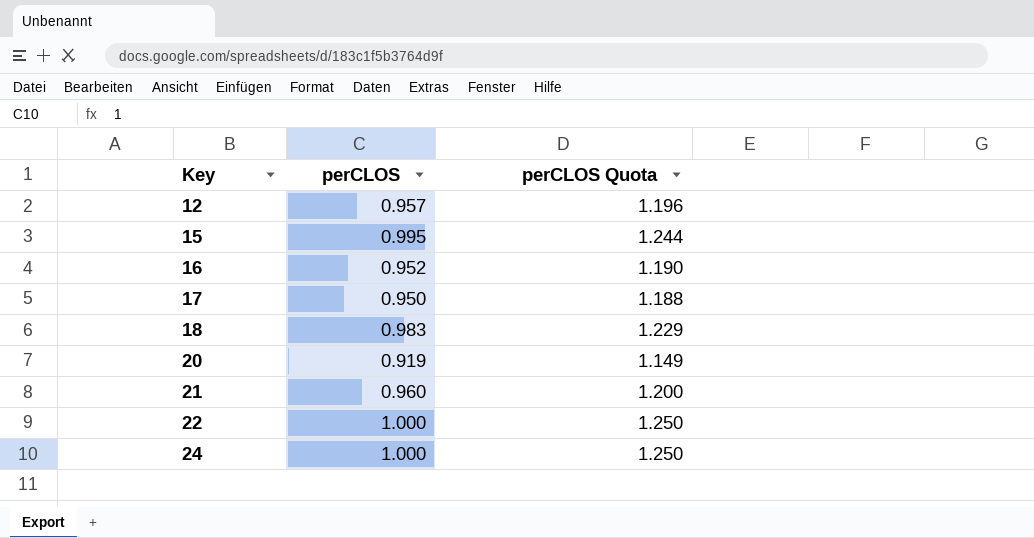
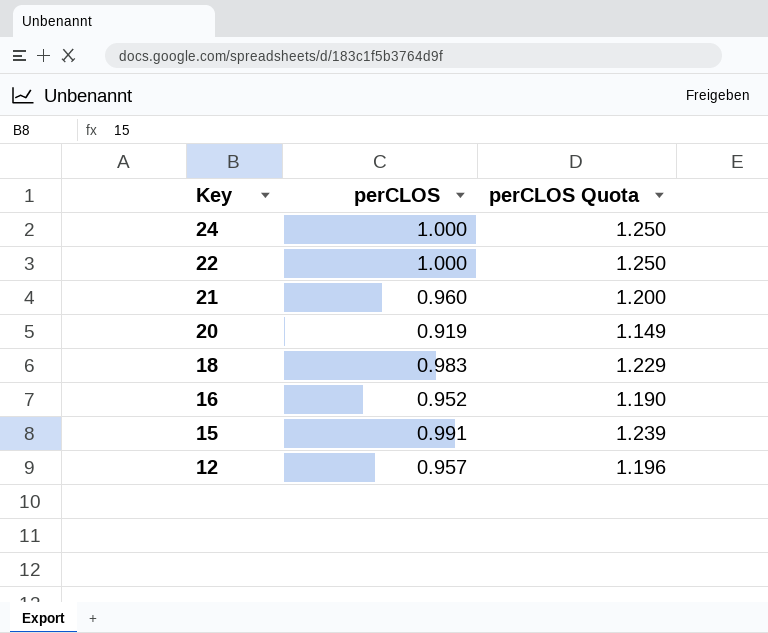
row order: Key ascending -> Key descending
row 17: 0.950 | 1.188 -> none
15 | perCLOS: 0.995 -> 0.991
15 | perCLOS Quota: 1.244 -> 1.239

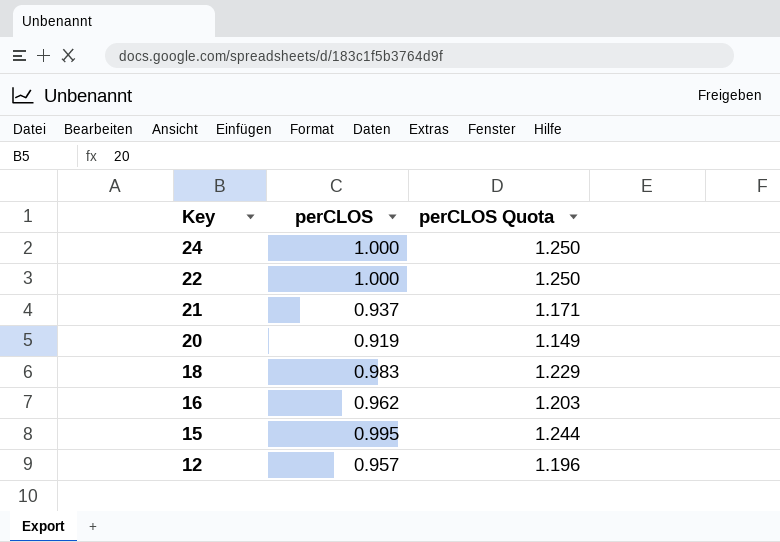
21 | perCLOS: 0.960 -> 0.937
21 | perCLOS Quota: 1.200 -> 1.171
16 | perCLOS: 0.952 -> 0.962
16 | perCLOS Quota: 1.190 -> 1.203
15 | perCLOS: 0.991 -> 0.995
15 | perCLOS Quota: 1.239 -> 1.244

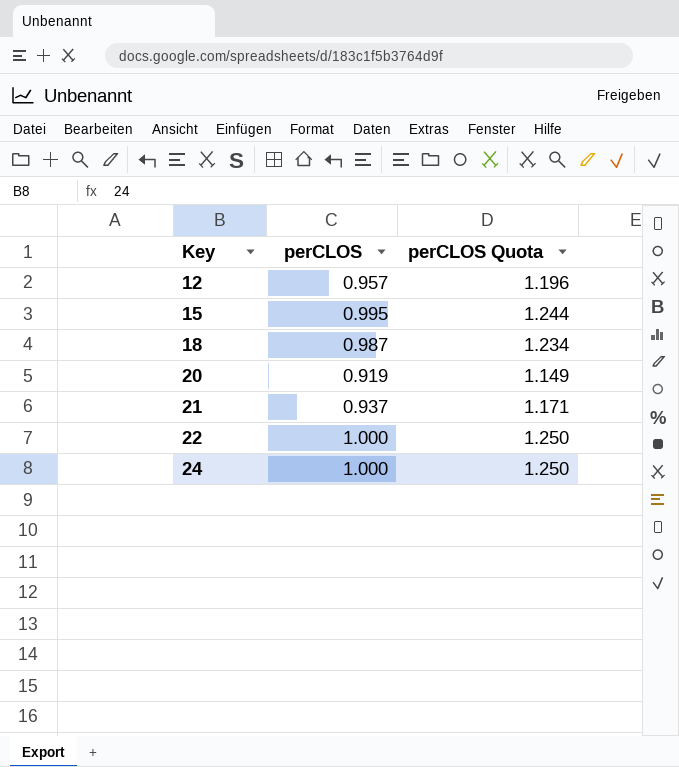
row order: Key descending -> Key ascending
row 16: 0.962 | 1.203 -> none
18 | perCLOS: 0.983 -> 0.987
18 | perCLOS Quota: 1.229 -> 1.234

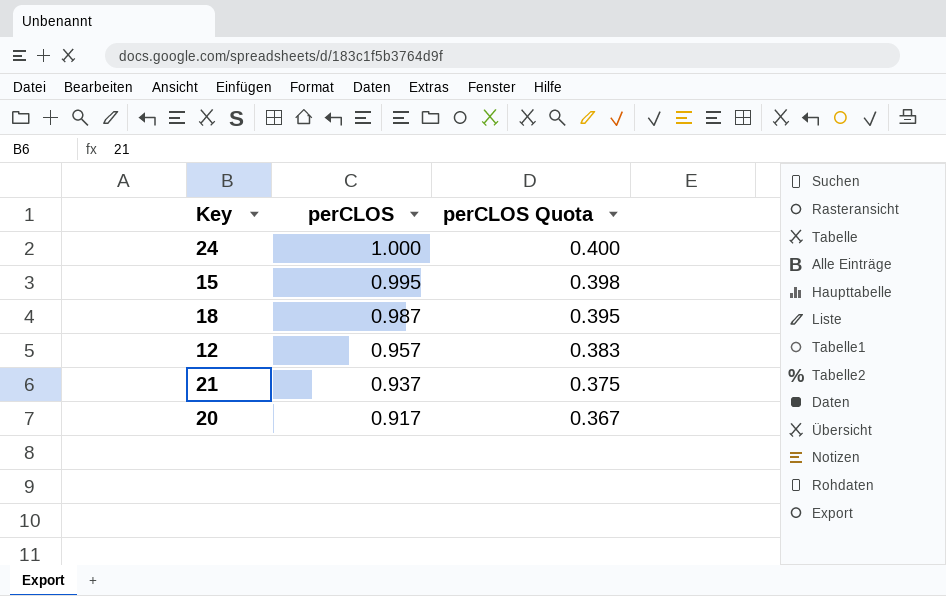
row order: Key ascending -> perCLOS descending
column perCLOS Quota | formula: [perCLOS] * 1.25 -> [perCLOS] * 0.4
row 22: 1.000 | 1.250 -> none
20 | perCLOS: 0.919 -> 0.917

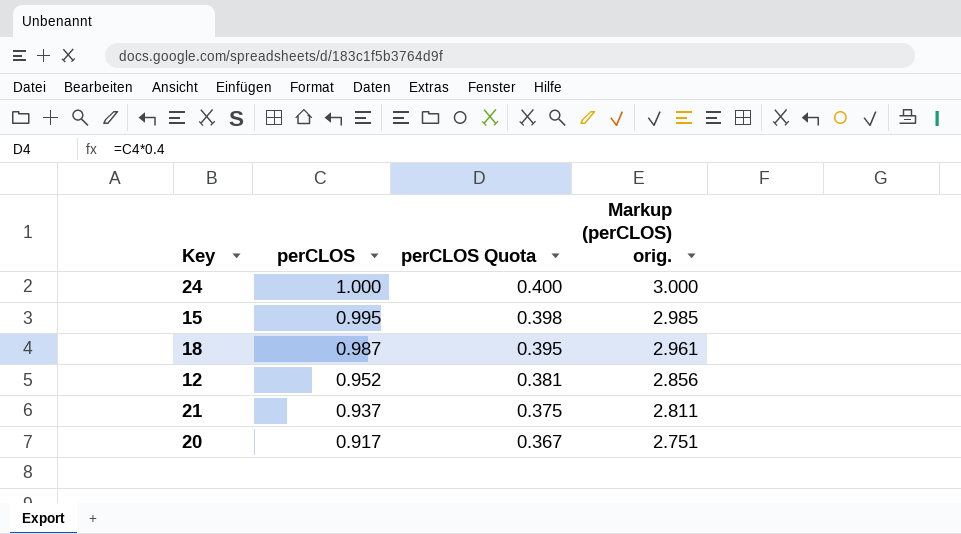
column Markup (perCLOS) orig. | formula: none -> [perCLOS] * 3
12 | perCLOS: 0.957 -> 0.952
12 | perCLOS Quota: 0.383 -> 0.381

